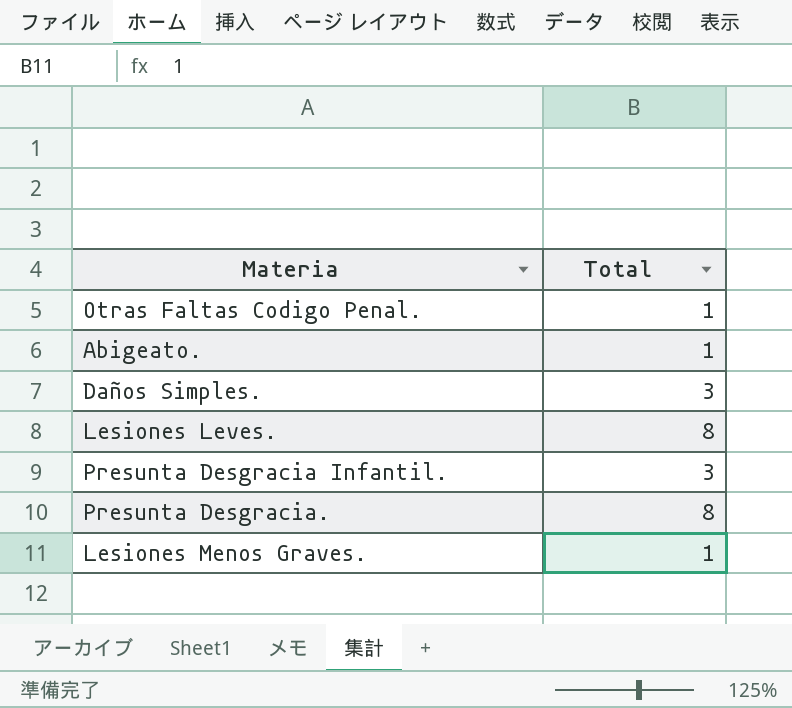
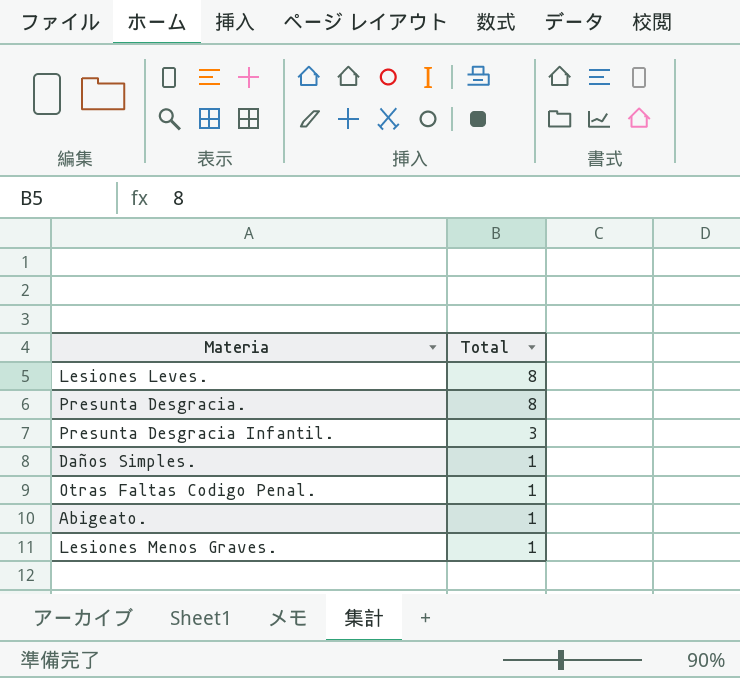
row order: none -> Total descending
Daños Simples. | Total: 3 -> 1

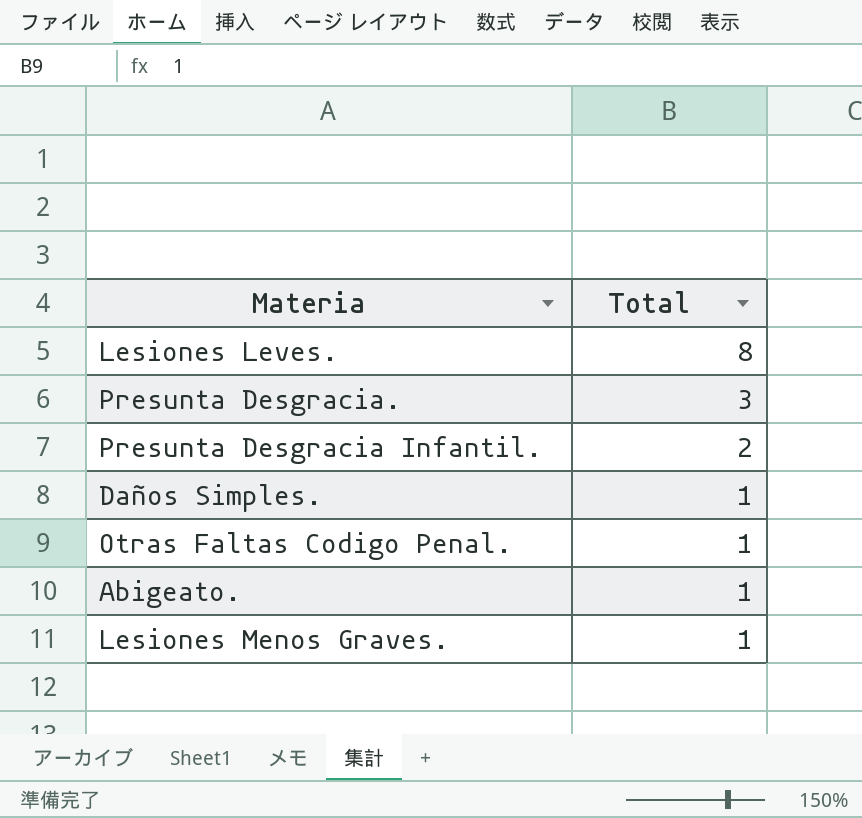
Presunta Desgracia. | Total: 8 -> 3
Presunta Desgracia Infantil. | Total: 3 -> 2

